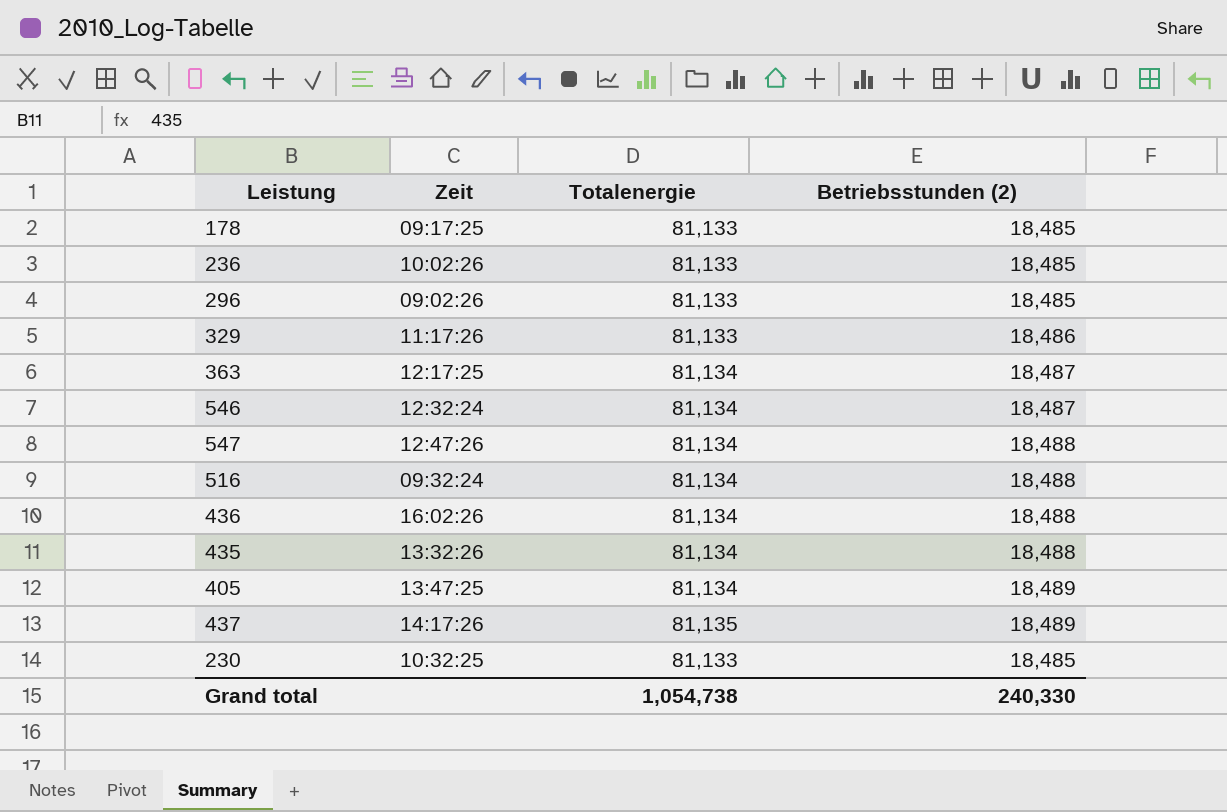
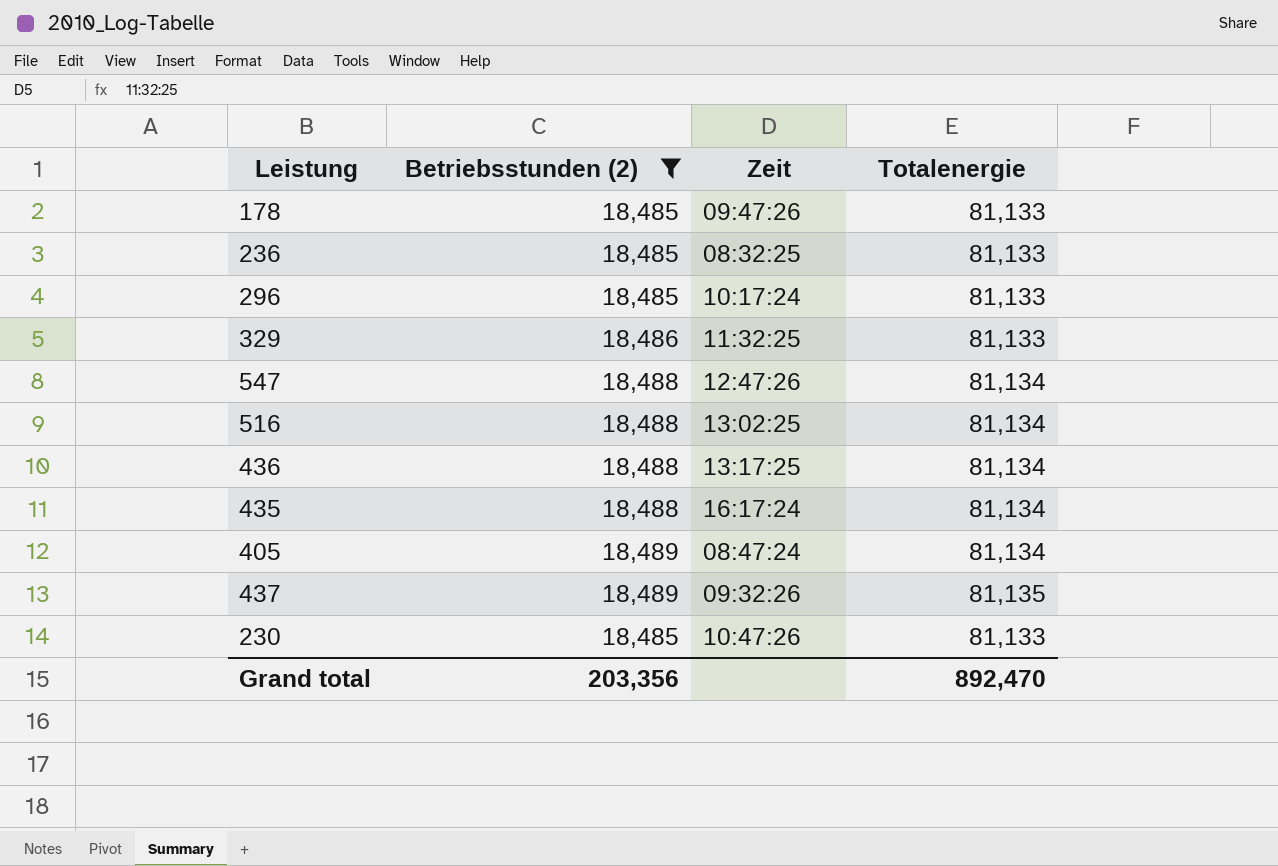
filter: none -> Betriebsstunden (2) != 18,487
column Betriebsstunden (2) | position: 4 -> 2
178 | Zeit: 09:17:25 -> 09:47:26
236 | Zeit: 10:02:26 -> 08:32:25
296 | Zeit: 09:02:26 -> 10:17:24
329 | Zeit: 11:17:26 -> 11:32:25
516 | Zeit: 09:32:24 -> 13:02:25
436 | Zeit: 16:02:26 -> 13:17:25
435 | Zeit: 13:32:26 -> 16:17:24
405 | Zeit: 13:47:25 -> 08:47:24
437 | Zeit: 14:17:26 -> 09:32:26
230 | Zeit: 10:32:25 -> 10:47:26
Grand total | Betriebsstunden (2): 240,330 -> 203,356
Grand total | Totalenergie: 1,054,738 -> 892,470

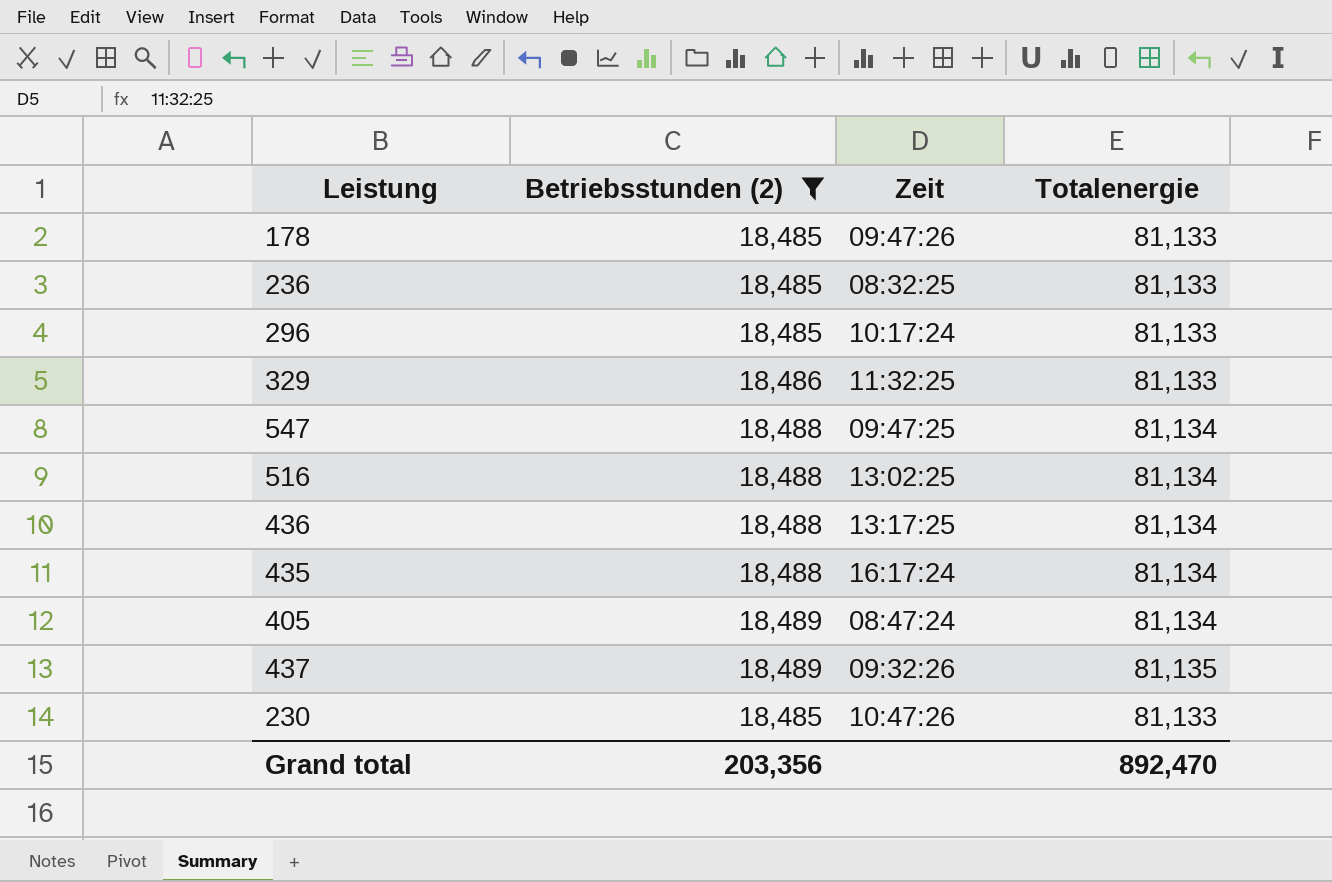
547 | Zeit: 12:47:26 -> 09:47:25

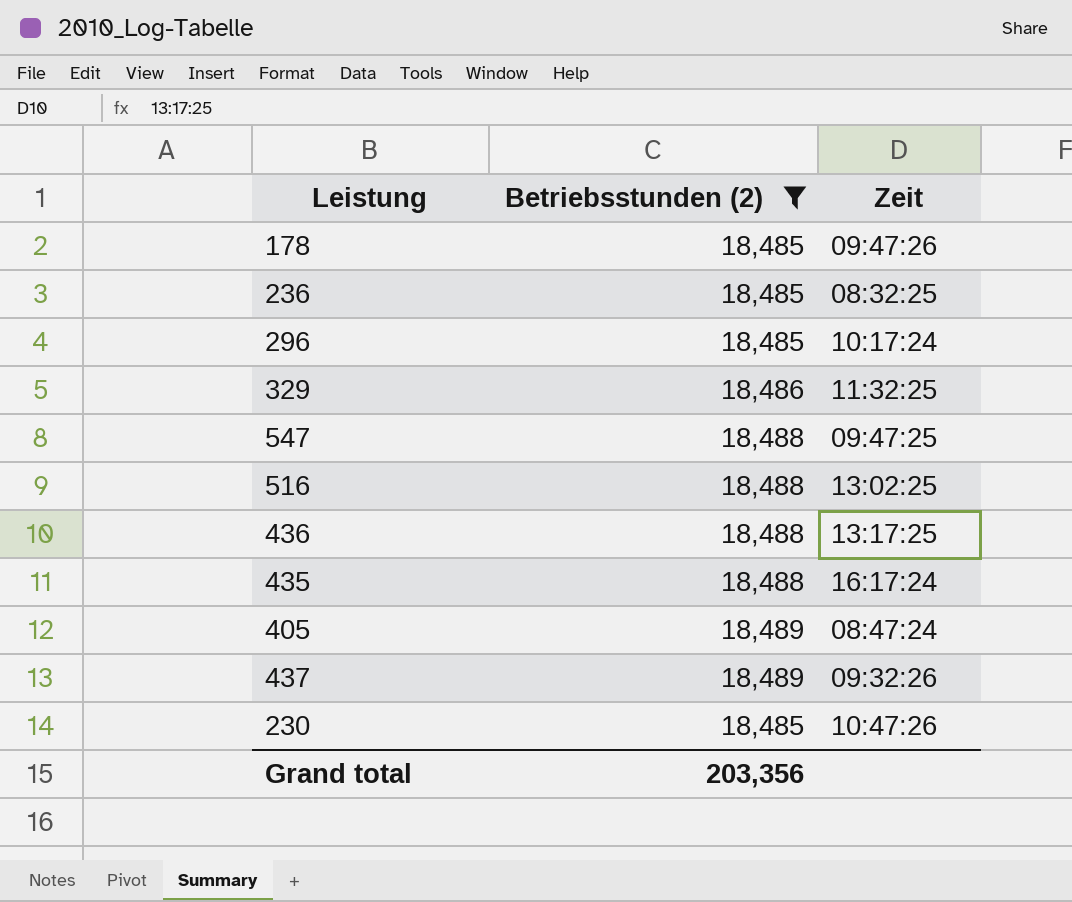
column Totalenergie | position: 4 -> none

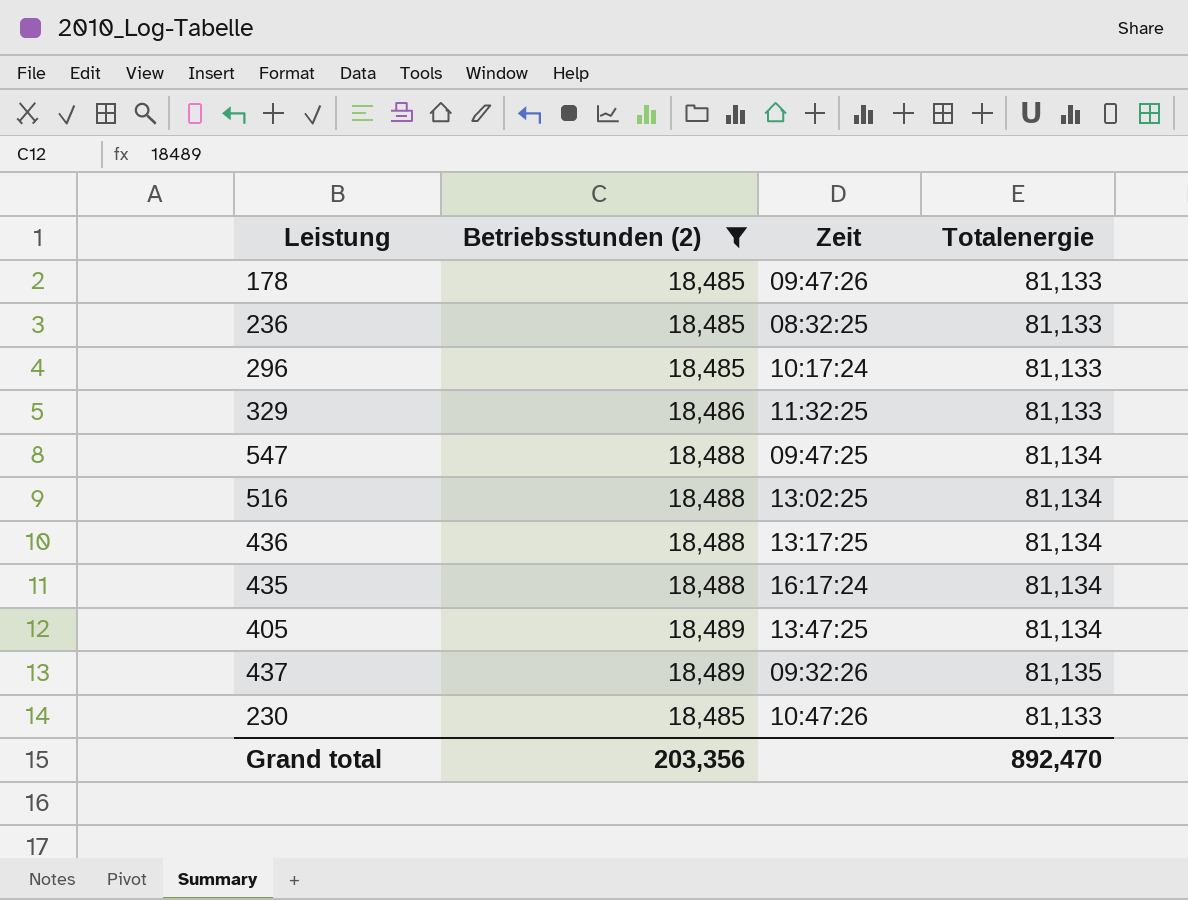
column Totalenergie | position: none -> 4
405 | Zeit: 08:47:24 -> 13:47:25

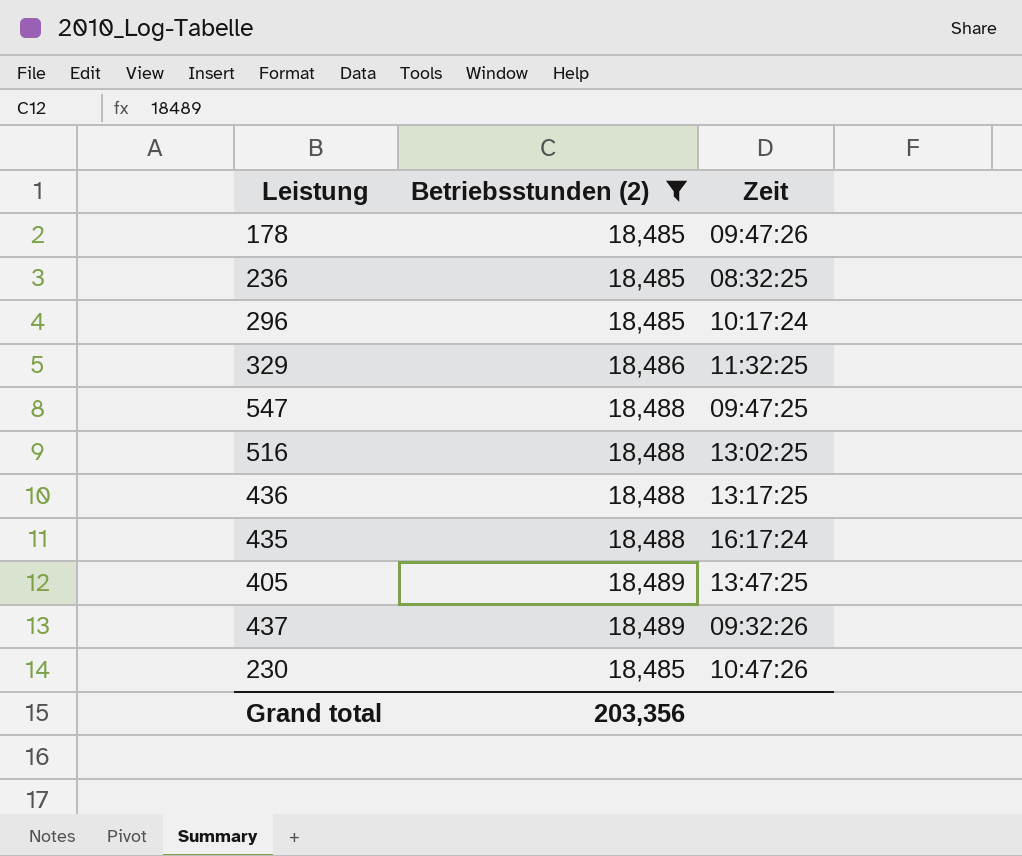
column Totalenergie | position: 4 -> none

